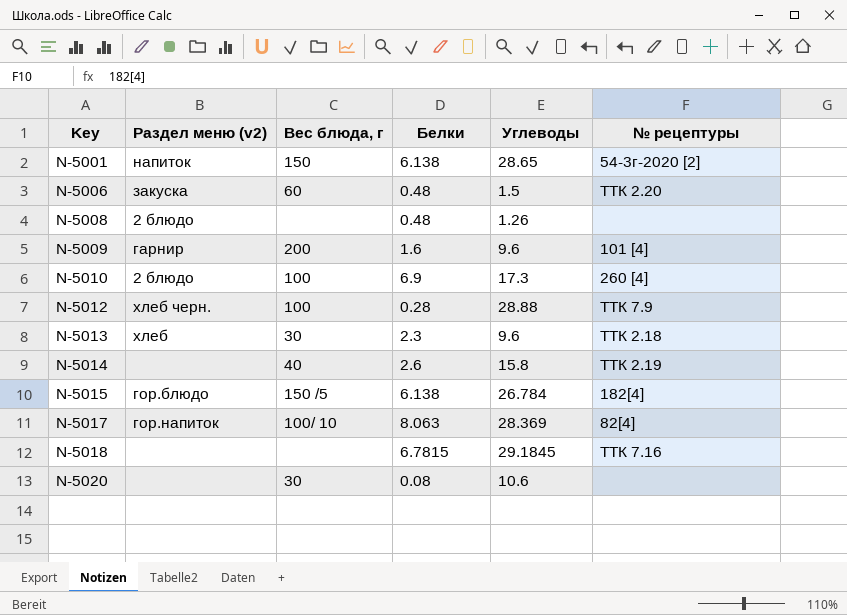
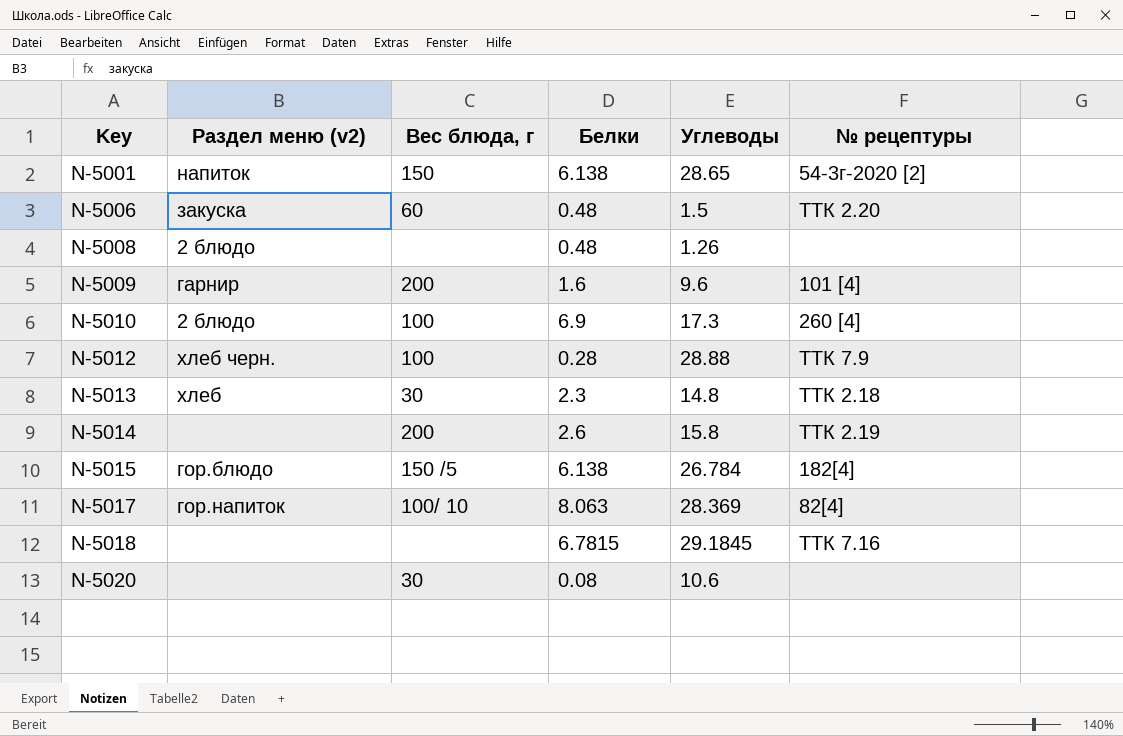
N-5013 | Углеводы: 9.6 -> 14.8
N-5014 | Вес блюда, г: 40 -> 200

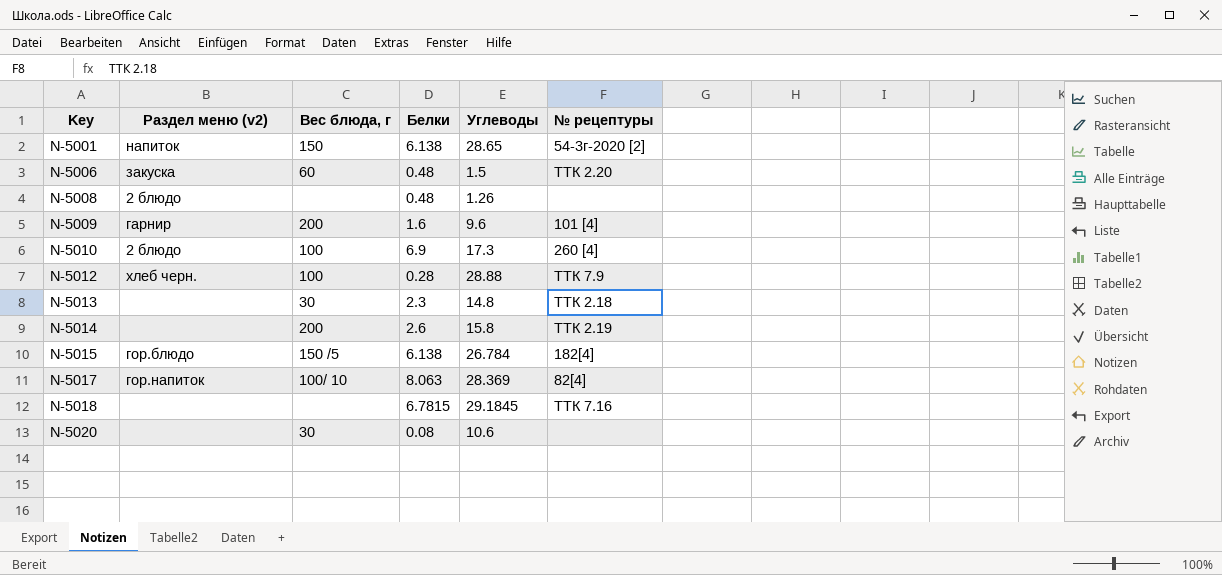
N-5013 | Раздел меню (v2): хлеб -> none

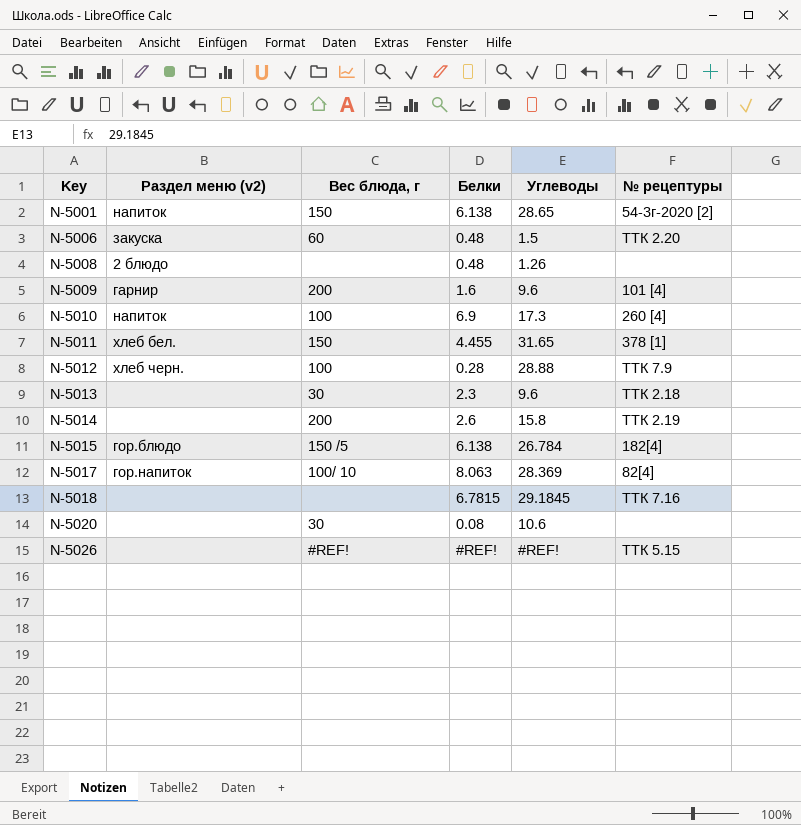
N-5010 | Раздел меню (v2): 2 блюдо -> напиток
row N-5011: none -> хлеб бел. | 150 | 4.455 | 31.65 | 378 [1]
N-5013 | Углеводы: 14.8 -> 9.6
row N-5026: none -> none | #REF! | #REF! | #REF! | ТТК 5.15

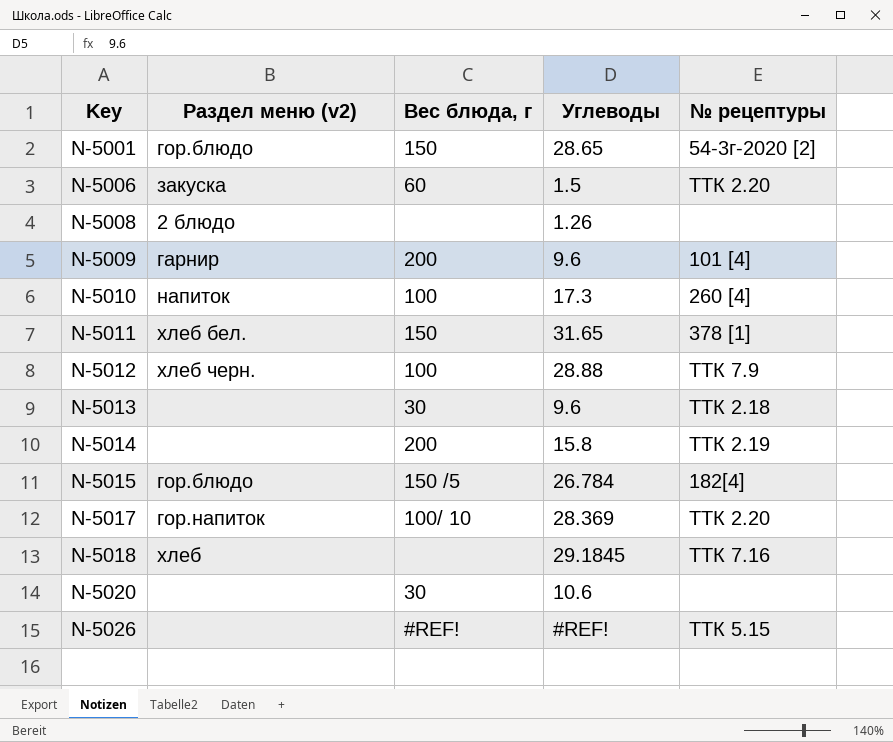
column Белки | position: 4 -> none
N-5001 | Раздел меню (v2): напиток -> гор.блюдо
N-5017 | № рецептуры: 82[4] -> ТТК 2.20
N-5018 | Раздел меню (v2): none -> хлеб

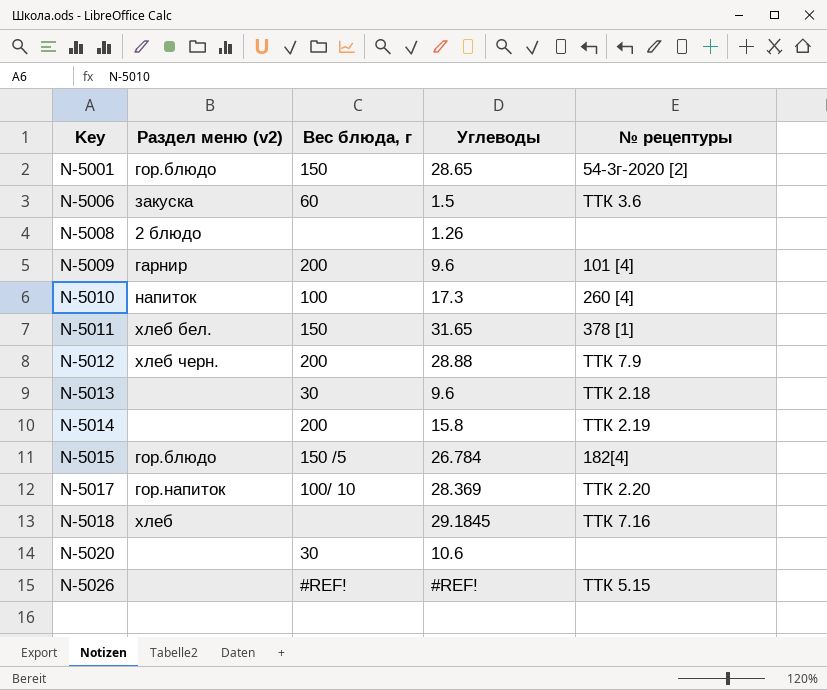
N-5006 | № рецептуры: ТТК 2.20 -> ТТК 3.6
N-5012 | Вес блюда, г: 100 -> 200

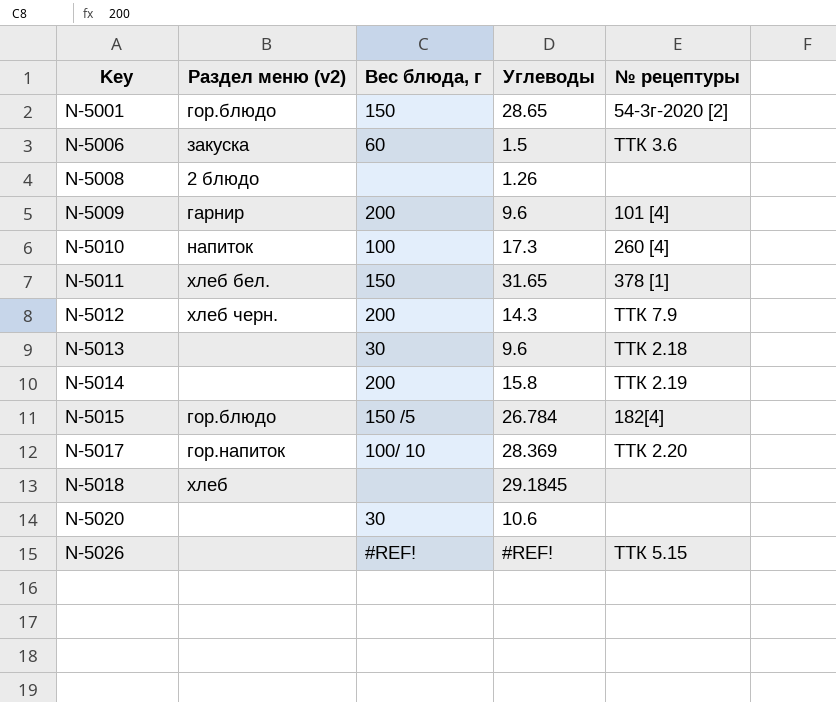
N-5012 | Углеводы: 28.88 -> 14.3
N-5018 | № рецептуры: ТТК 7.16 -> none

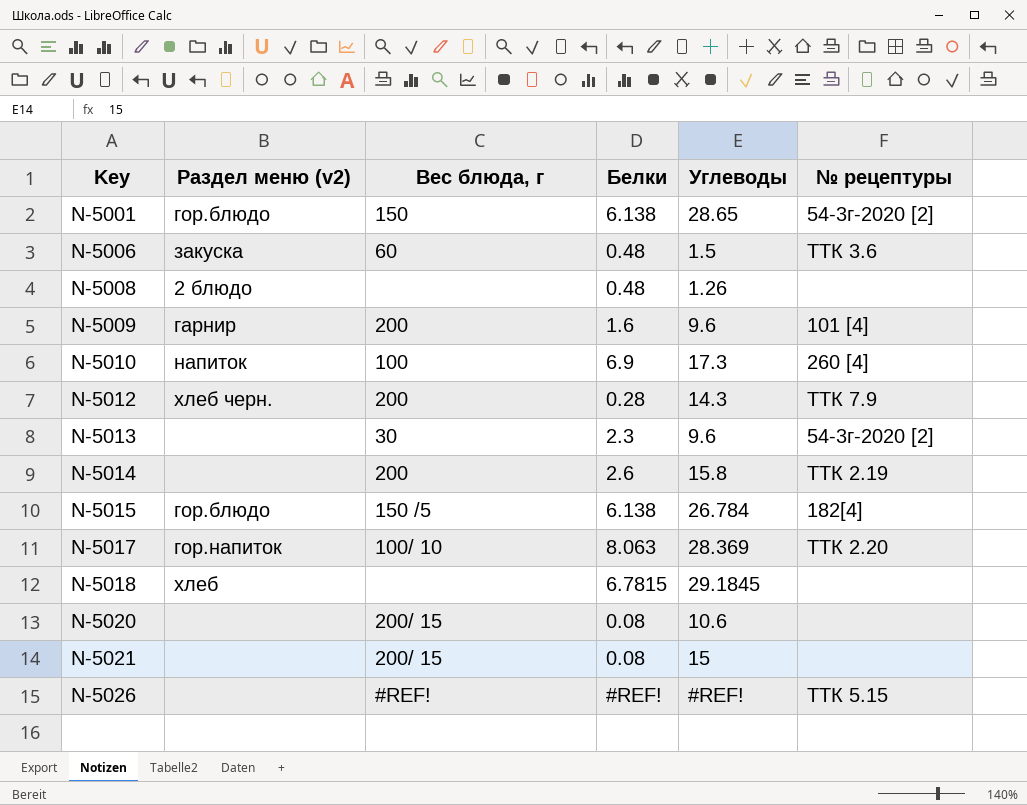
column Белки | position: none -> 4
row N-5011: хлеб бел. | 150 | 31.65 | 378 [1] -> none
N-5013 | № рецептуры: ТТК 2.18 -> 54-3г-2020 [2]
N-5020 | Вес блюда, г: 30 -> 200/ 15
row N-5021: none -> none | 200/ 15 | 0.08 | 15 | none

